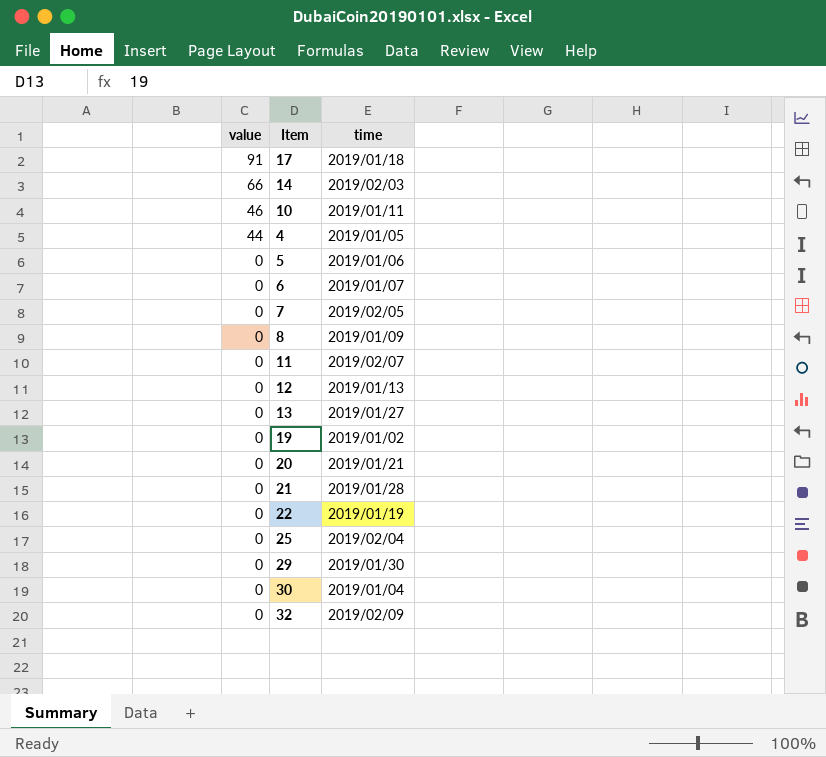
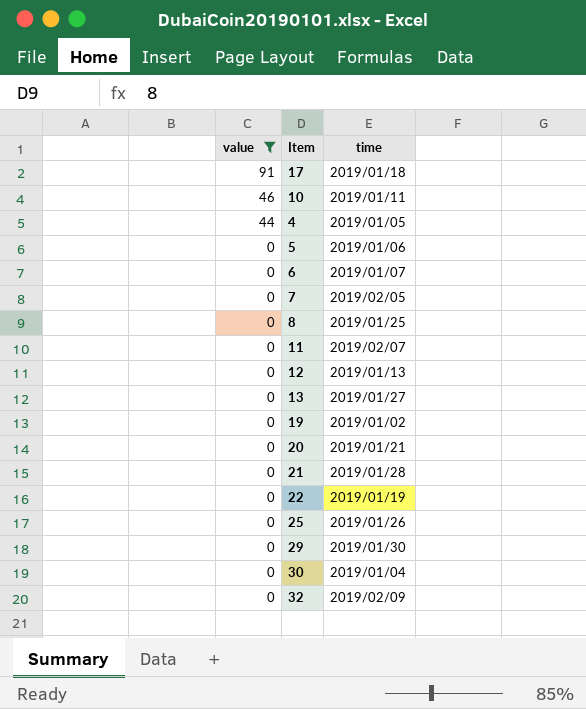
filter: none -> value != 66
8 | time: 2019/01/09 -> 2019/01/25
25 | time: 2019/02/04 -> 2019/01/26

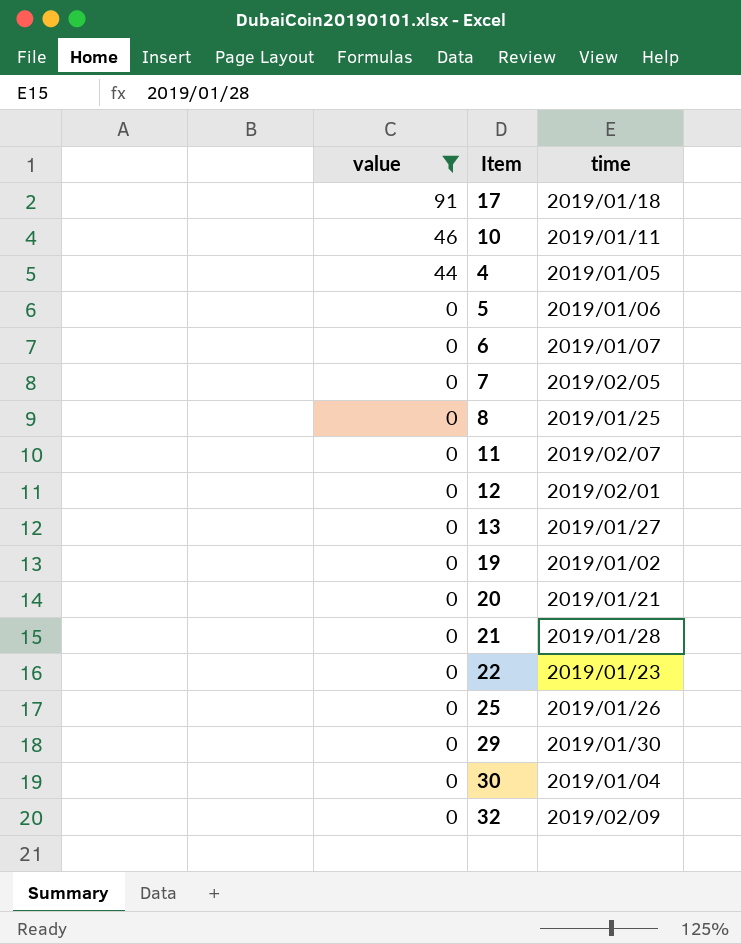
12 | time: 2019/01/13 -> 2019/02/01
22 | time: 2019/01/19 -> 2019/01/23

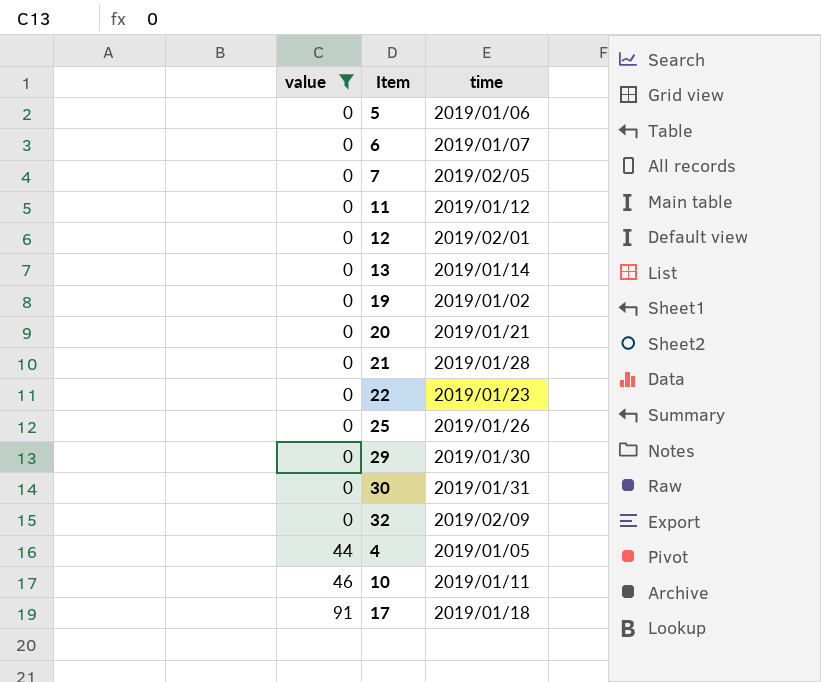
row order: value descending -> value ascending
row 8: 0 | 2019/01/25 -> none
11 | time: 2019/02/07 -> 2019/01/12
13 | time: 2019/01/27 -> 2019/01/14
30 | time: 2019/01/04 -> 2019/01/31

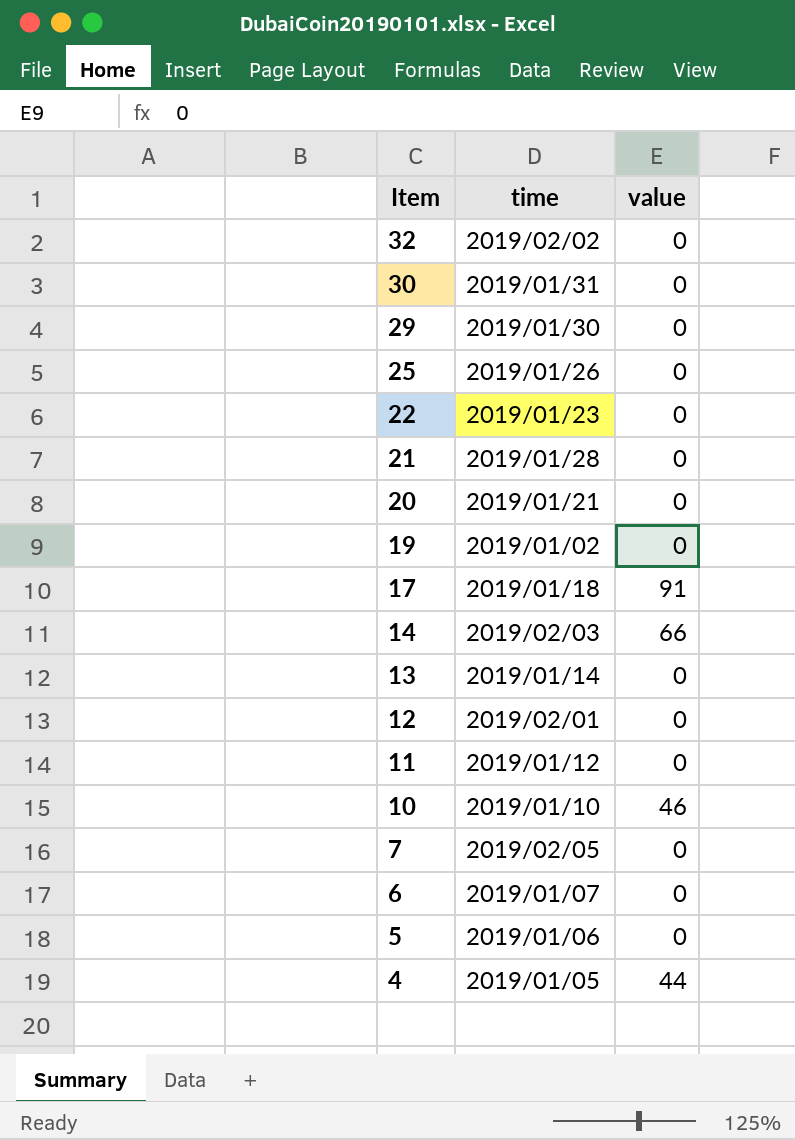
filter: value != 66 -> none
row order: value ascending -> Item descending
column value | position: 1 -> 3
32 | time: 2019/02/09 -> 2019/02/02
10 | time: 2019/01/11 -> 2019/01/10

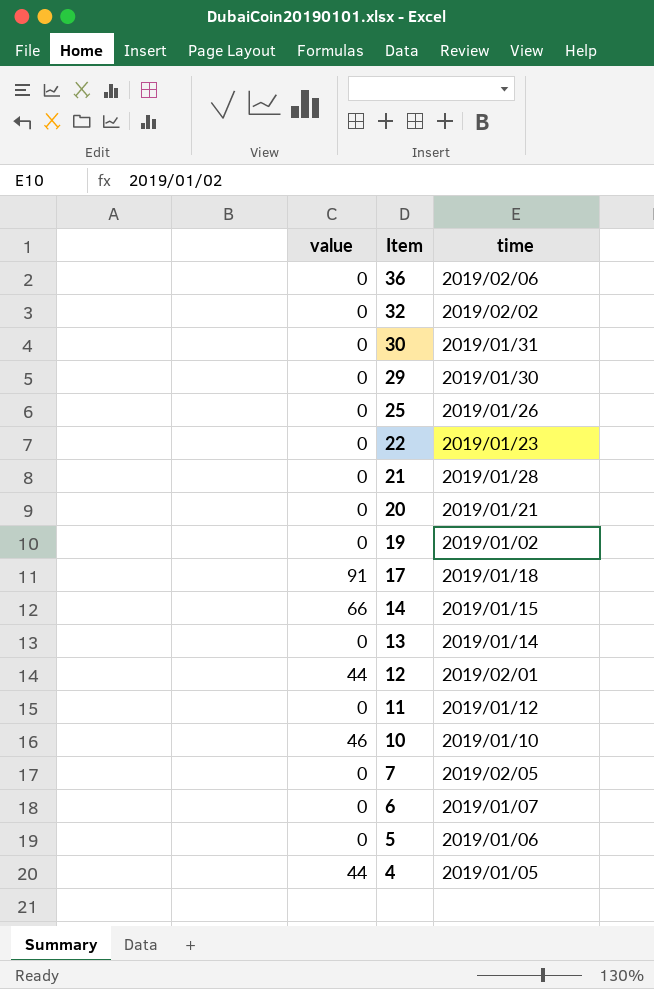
column value | position: 3 -> 1
row 36: none -> 0 | 2019/02/06
14 | time: 2019/02/03 -> 2019/01/15
12 | value: 0 -> 44

